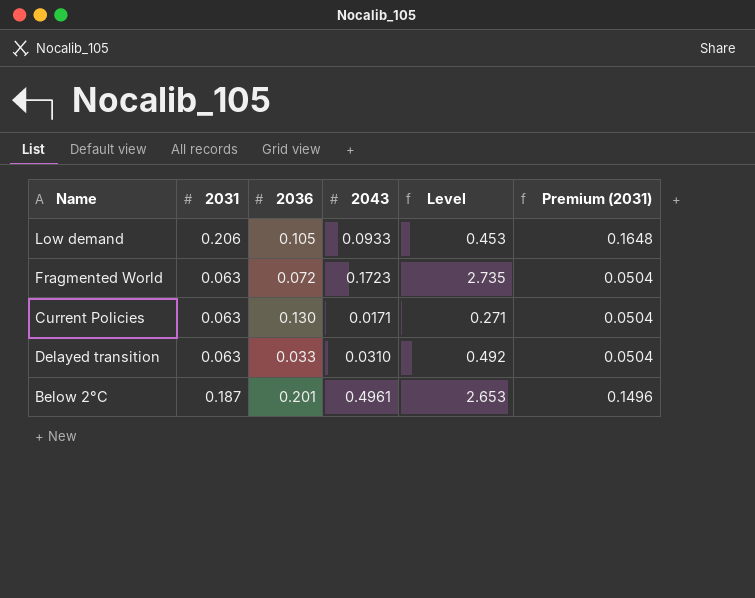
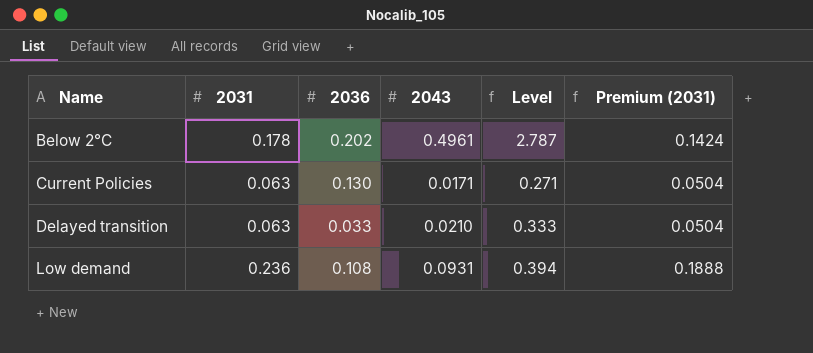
row order: none -> Name ascending
row Fragmented World: 0.063 | 0.072 | 0.1723 | 2.735 | 0.0504 -> none
Below 2°C | 2031: 0.187 -> 0.178
Below 2°C | 2036: 0.201 -> 0.202
Below 2°C | Level: 2.653 -> 2.787
Below 2°C | Premium (2031): 0.1496 -> 0.1424
Delayed transition | 2043: 0.0310 -> 0.0210
Delayed transition | Level: 0.492 -> 0.333
Low demand | 2031: 0.206 -> 0.236
Low demand | 2036: 0.105 -> 0.108
Low demand | 2043: 0.0933 -> 0.0931
Low demand | Level: 0.453 -> 0.394
Low demand | Premium (2031): 0.1648 -> 0.1888

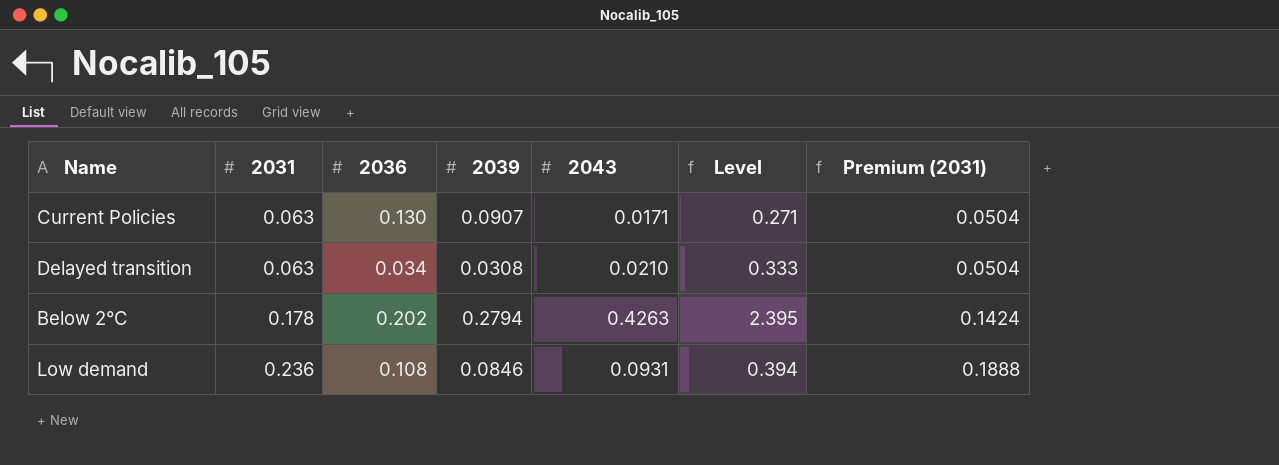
row order: Name ascending -> 2031 ascending
column 2039 | position: none -> 4
Delayed transition | 2036: 0.033 -> 0.034
Below 2°C | 2043: 0.4961 -> 0.4263
Below 2°C | Level: 2.787 -> 2.395

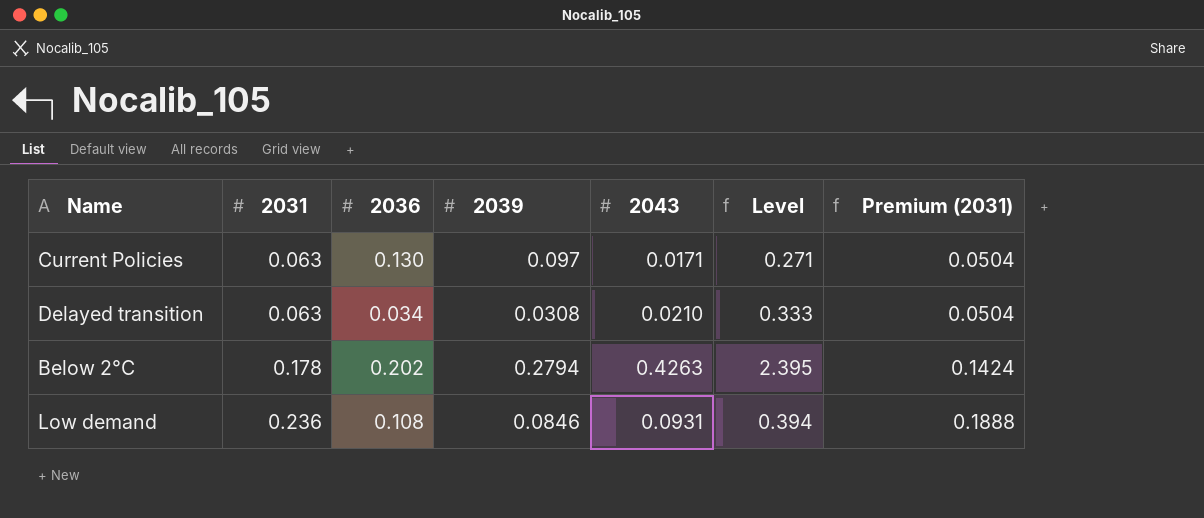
Current Policies | 2039: 0.0907 -> 0.097

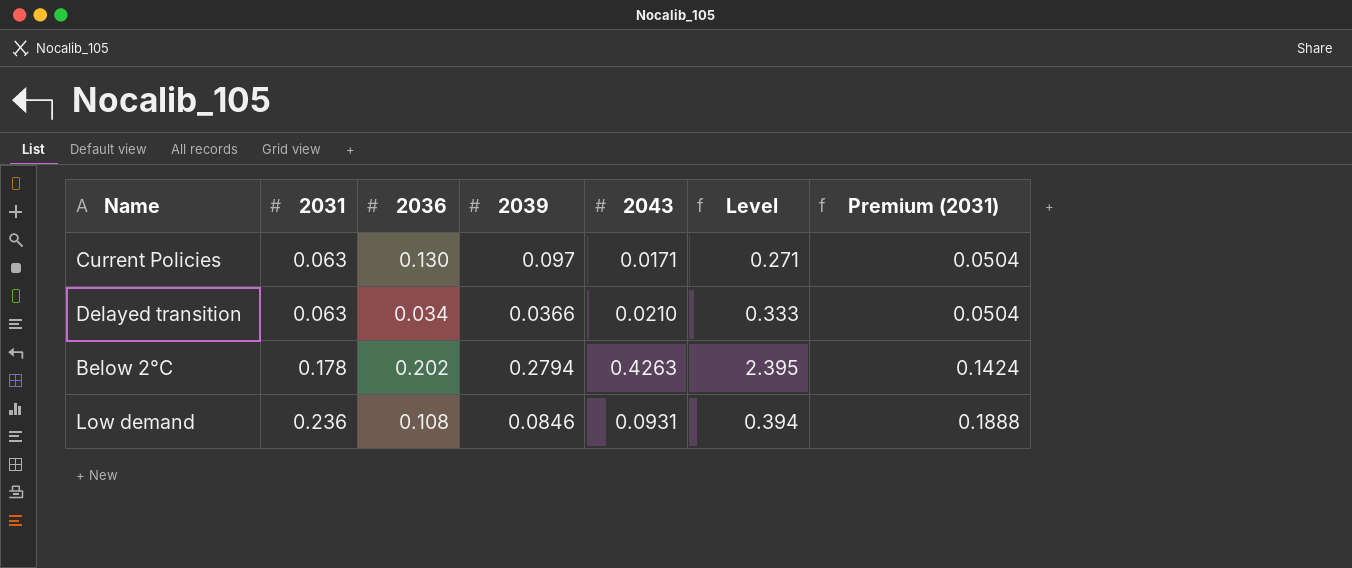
Delayed transition | 2039: 0.0308 -> 0.0366

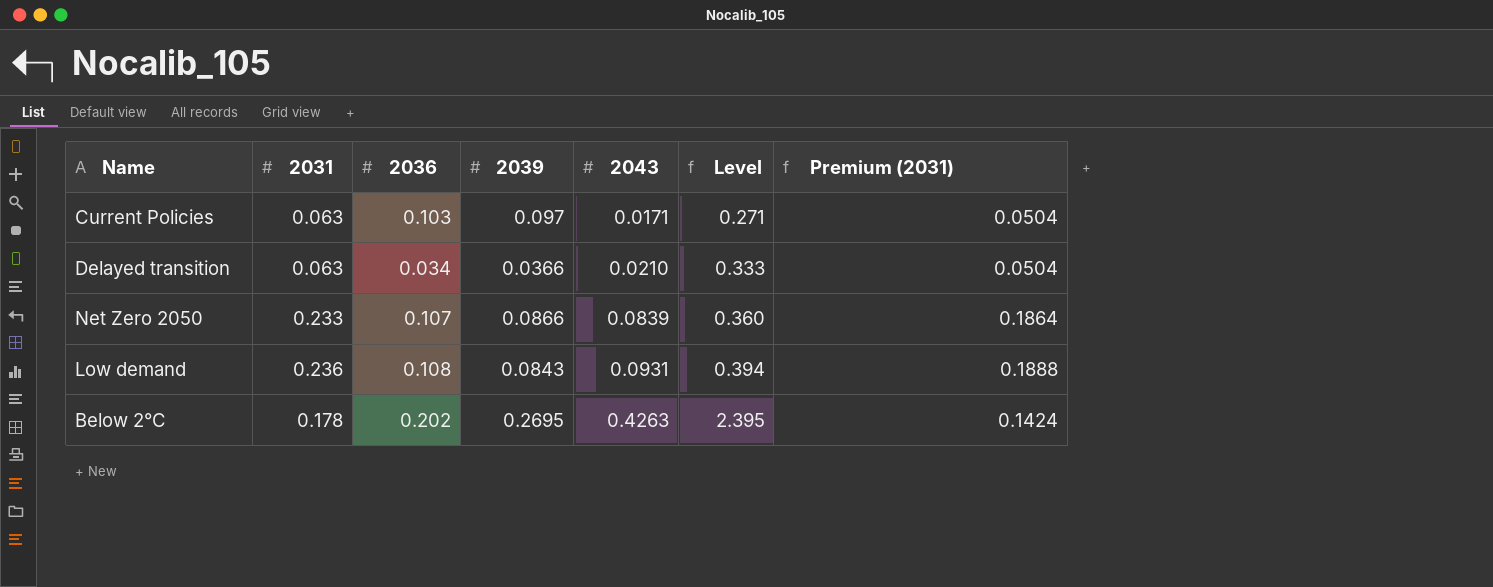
row order: 2031 ascending -> 2043 ascending
Current Policies | 2036: 0.130 -> 0.103
row Net Zero 2050: none -> 0.233 | 0.107 | 0.0866 | 0.0839 | 0.360 | 0.1864
Low demand | 2039: 0.0846 -> 0.0843
Below 2°C | 2039: 0.2794 -> 0.2695

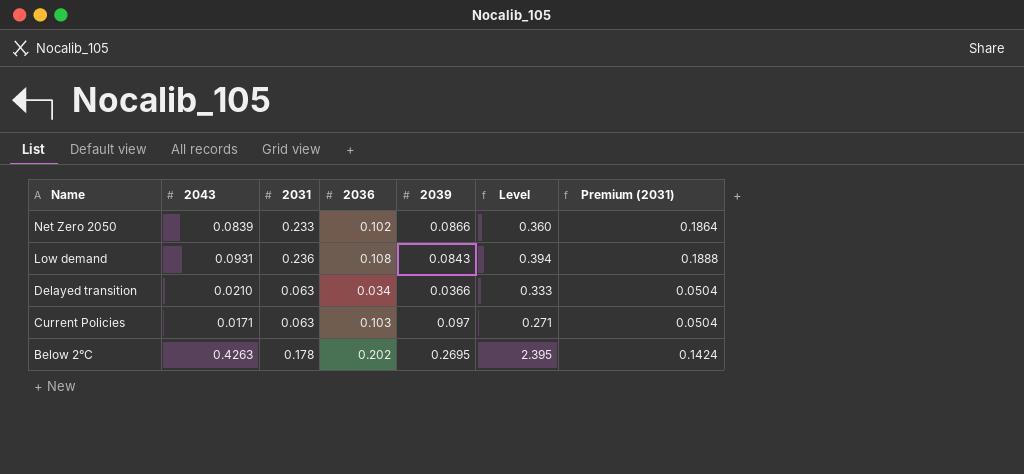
row order: 2043 ascending -> Name descending
column 2043 | position: 5 -> 2
Net Zero 2050 | 2036: 0.107 -> 0.102

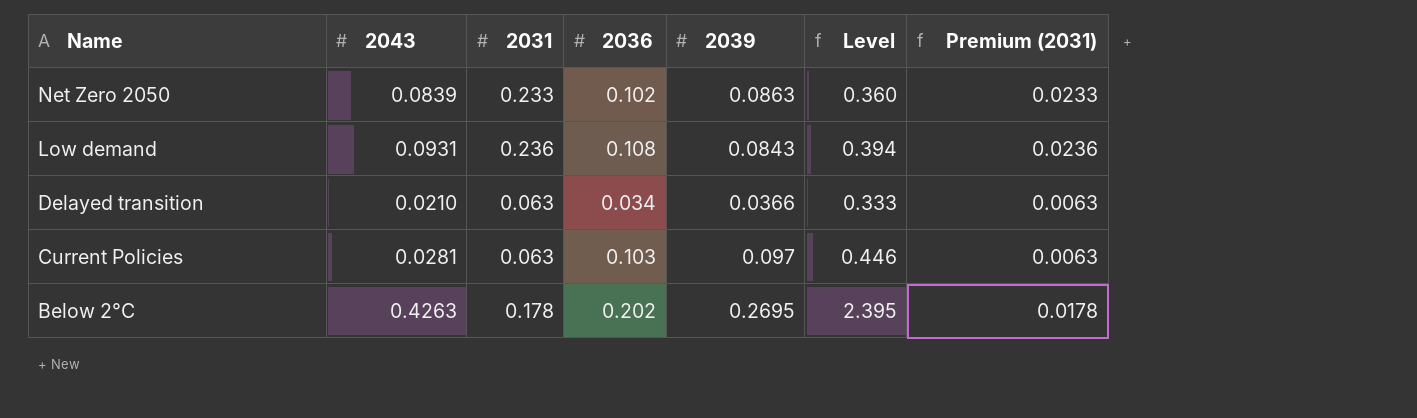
column Premium (2031) | formula: [2031] * 0.8 -> [2031] * 0.1
Net Zero 2050 | 2039: 0.0866 -> 0.0863
Current Policies | 2043: 0.0171 -> 0.0281
Current Policies | Level: 0.271 -> 0.446

